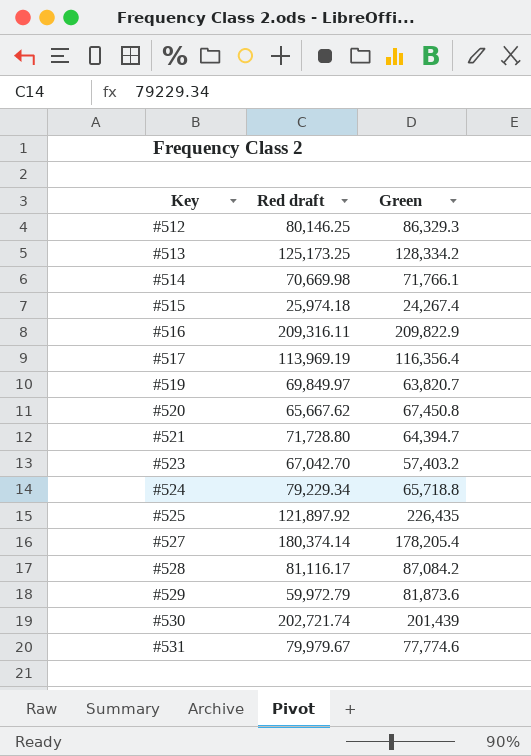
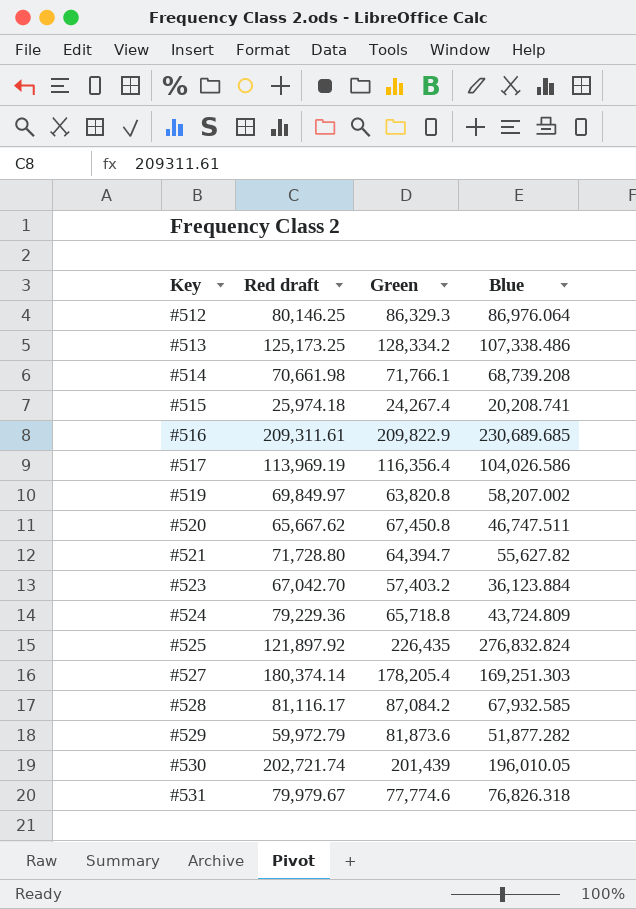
column Blue | position: none -> 4
#514 | Red draft: 70,669.98 -> 70,661.98
#516 | Red draft: 209,316.11 -> 209,311.61
#519 | Green: 63,820.7 -> 63,820.8
#524 | Red draft: 79,229.34 -> 79,229.36

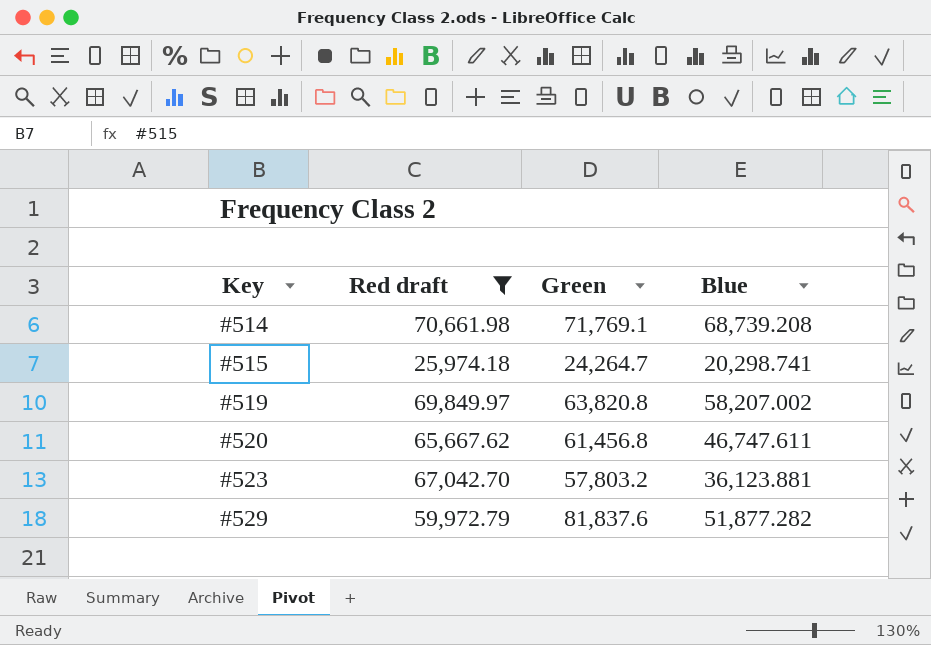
filter: none -> Red draft <= 70,661.98
#514 | Green: 71,766.1 -> 71,769.1
#515 | Green: 24,267.4 -> 24,264.7
#515 | Blue: 20,208.741 -> 20,298.741
#520 | Green: 67,450.8 -> 61,456.8
#520 | Blue: 46,747.511 -> 46,747.611
#523 | Green: 57,403.2 -> 57,803.2
#523 | Blue: 36,123.884 -> 36,123.881
#529 | Green: 81,873.6 -> 81,837.6

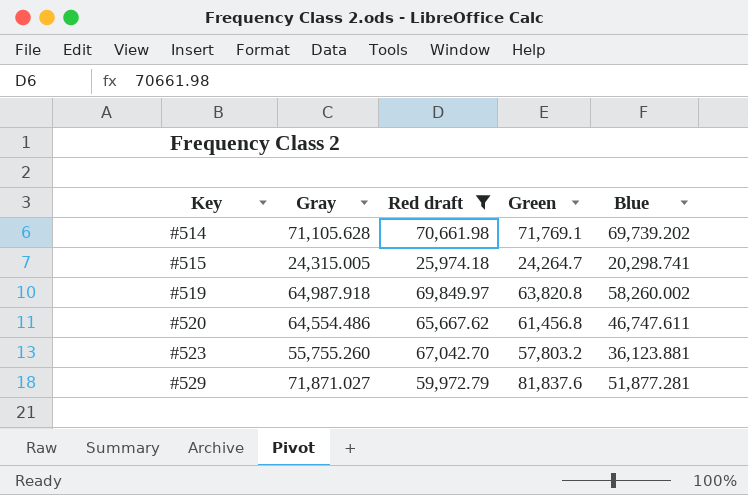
column Gray | position: none -> 2
#514 | Blue: 68,739.208 -> 69,739.202
#519 | Blue: 58,207.002 -> 58,260.002
#529 | Blue: 51,877.282 -> 51,877.281

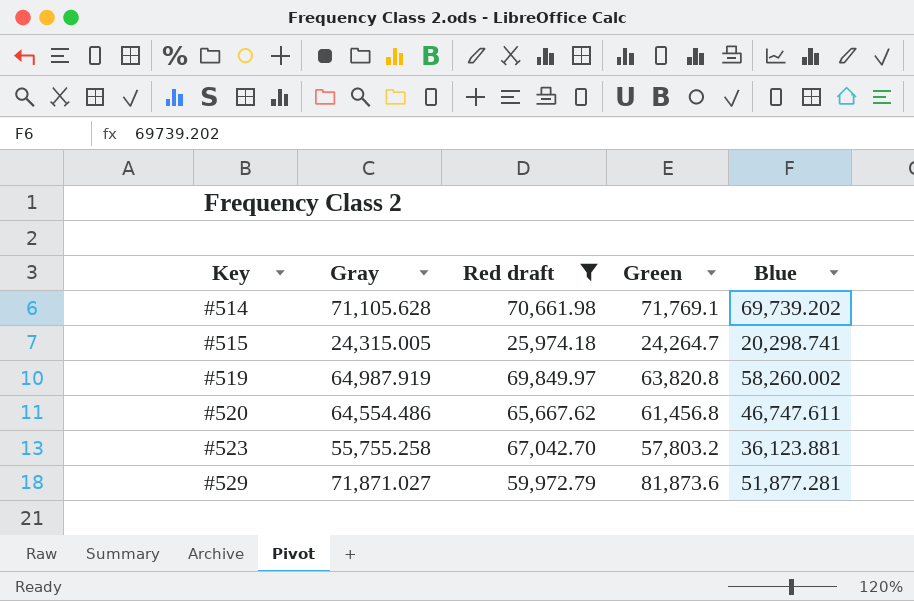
#519 | Gray: 64,987.918 -> 64,987.919
#523 | Gray: 55,755.260 -> 55,755.258
#529 | Green: 81,837.6 -> 81,873.6

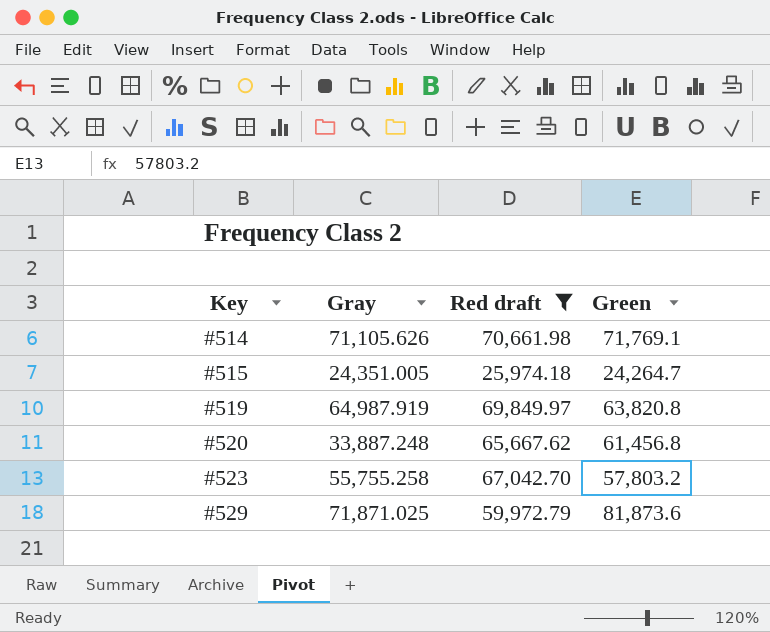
column Blue | position: 5 -> none
#514 | Gray: 71,105.628 -> 71,105.626
#515 | Gray: 24,315.005 -> 24,351.005
#520 | Gray: 64,554.486 -> 33,887.248
#529 | Gray: 71,871.027 -> 71,871.025

